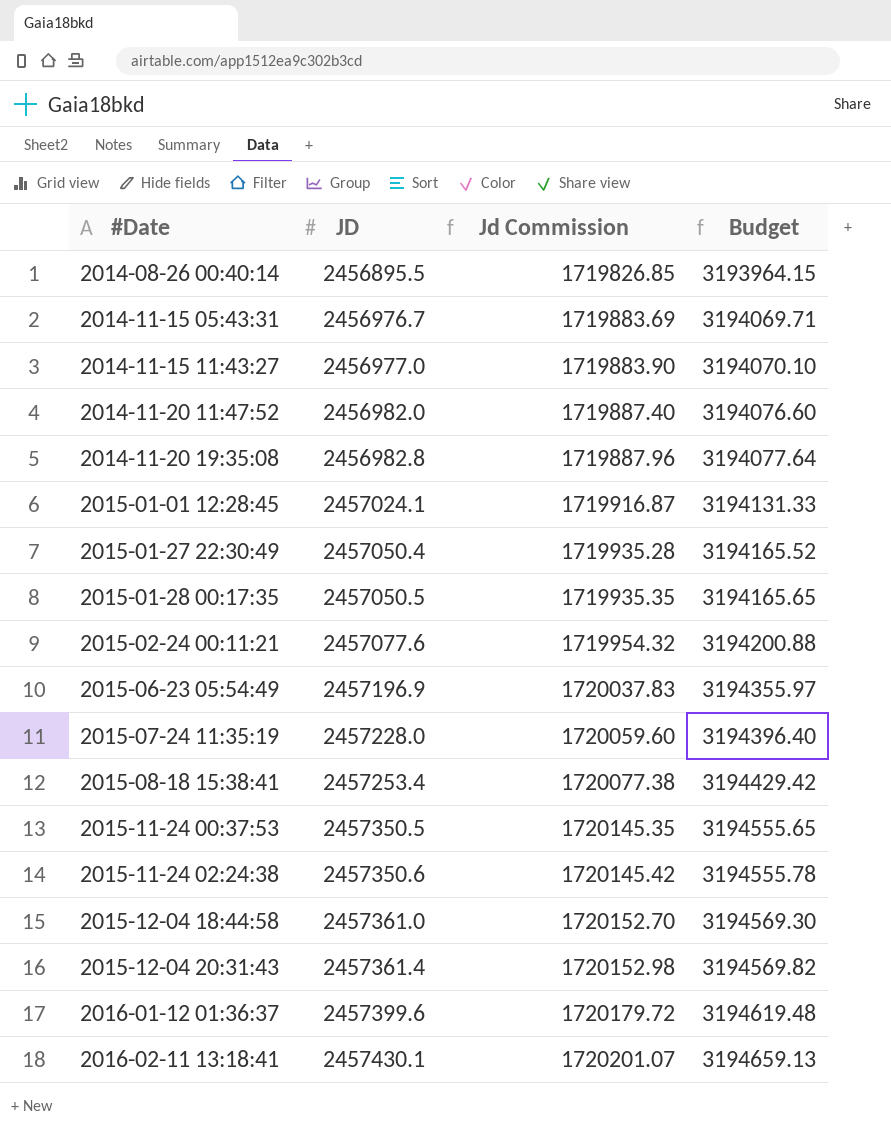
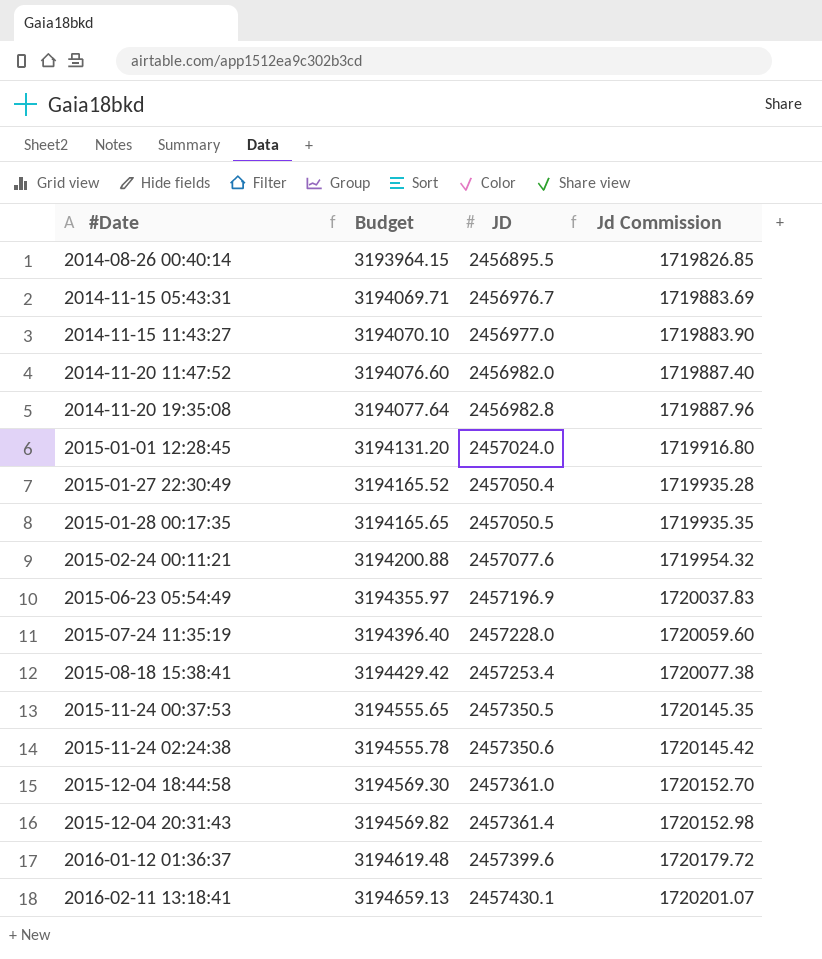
column Budget | position: 4 -> 2
2015-01-01 12:28:45 | Budget: 3194131.33 -> 3194131.20
2015-01-01 12:28:45 | JD: 2457024.1 -> 2457024.0
2015-01-01 12:28:45 | Jd Commission: 1719916.87 -> 1719916.80

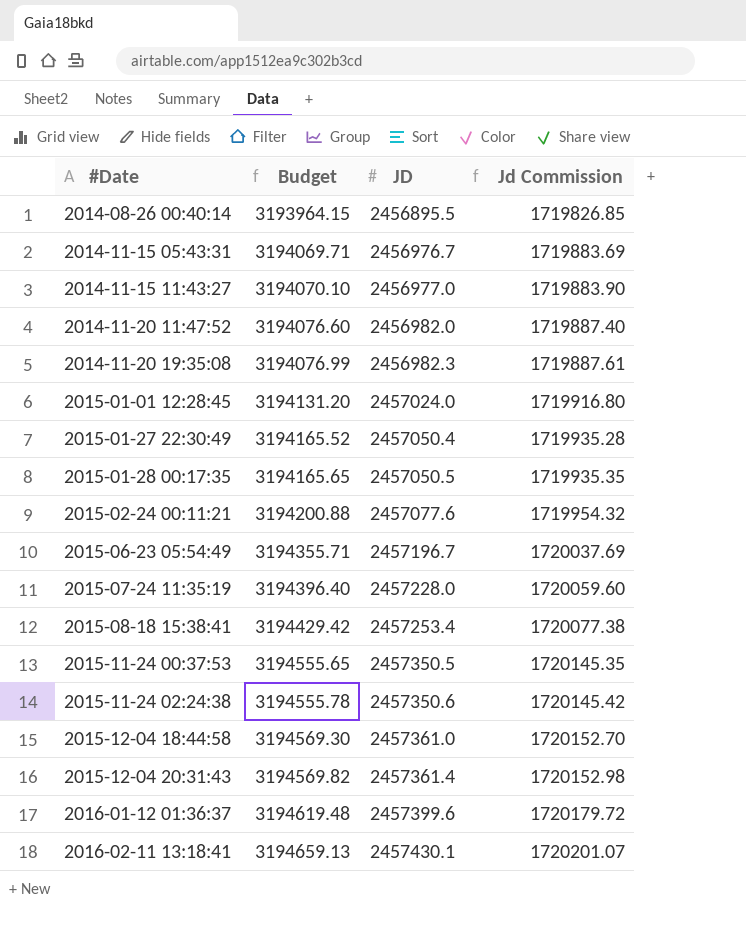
2014-11-20 19:35:08 | Budget: 3194077.64 -> 3194076.99
2014-11-20 19:35:08 | JD: 2456982.8 -> 2456982.3
2014-11-20 19:35:08 | Jd Commission: 1719887.96 -> 1719887.61
2015-06-23 05:54:49 | Budget: 3194355.97 -> 3194355.71
2015-06-23 05:54:49 | JD: 2457196.9 -> 2457196.7
2015-06-23 05:54:49 | Jd Commission: 1720037.83 -> 1720037.69

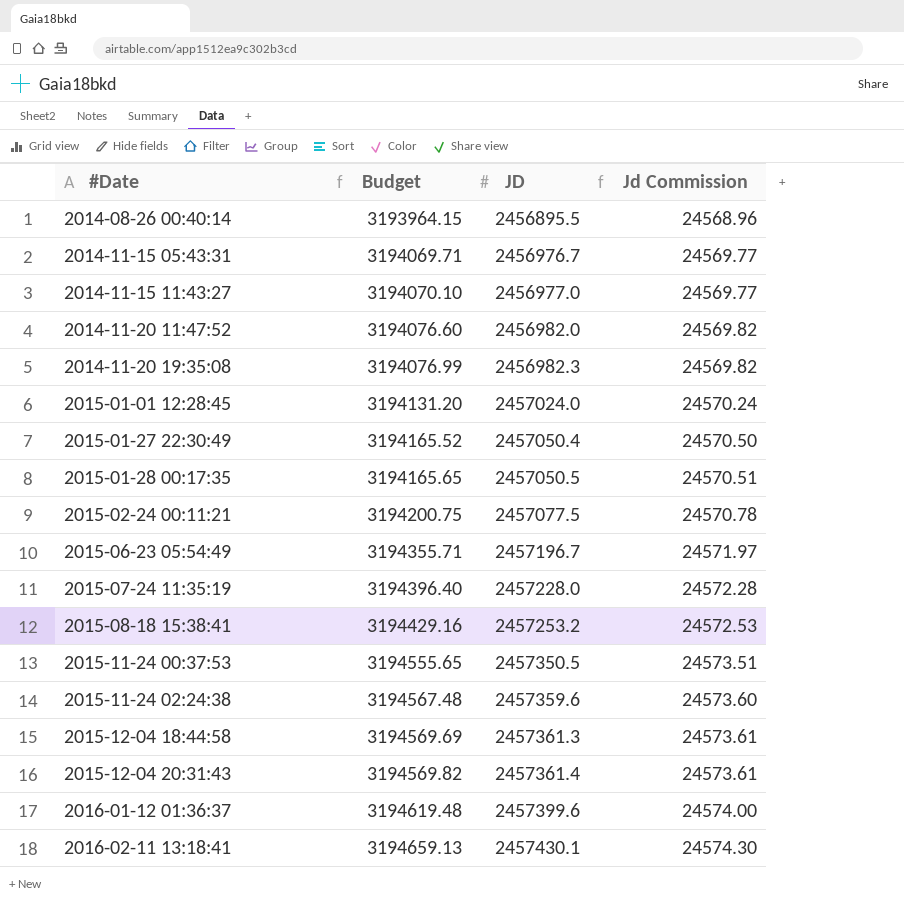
column Jd Commission | formula: [JD] * 0.7 -> [JD] * 0.01
2015-02-24 00:11:21 | Budget: 3194200.88 -> 3194200.75
2015-02-24 00:11:21 | JD: 2457077.6 -> 2457077.5
2015-08-18 15:38:41 | Budget: 3194429.42 -> 3194429.16
2015-08-18 15:38:41 | JD: 2457253.4 -> 2457253.2
2015-11-24 02:24:38 | Budget: 3194555.78 -> 3194567.48
2015-11-24 02:24:38 | JD: 2457350.6 -> 2457359.6
2015-12-04 18:44:58 | Budget: 3194569.30 -> 3194569.69
2015-12-04 18:44:58 | JD: 2457361.0 -> 2457361.3

